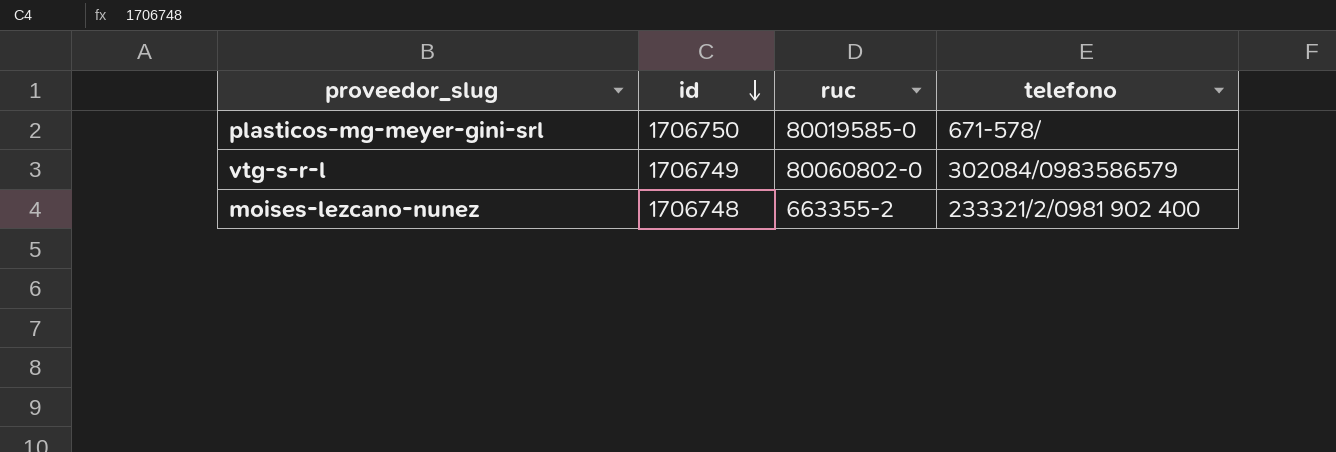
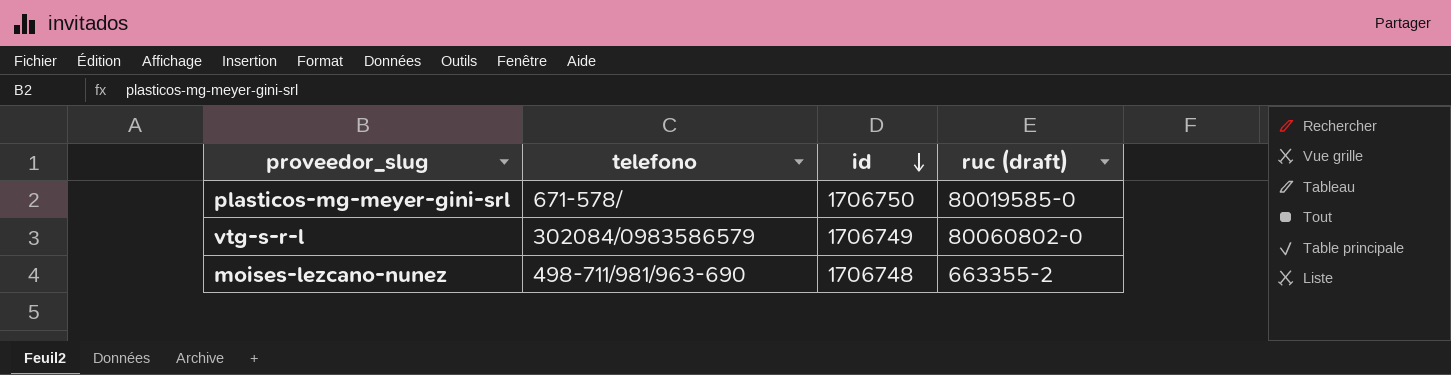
column telefono | position: 4 -> 2
column name: ruc -> ruc (draft)
moises-lezcano-nunez | telefono: 233321/2/0981 902 400 -> 498-711/981/963-690

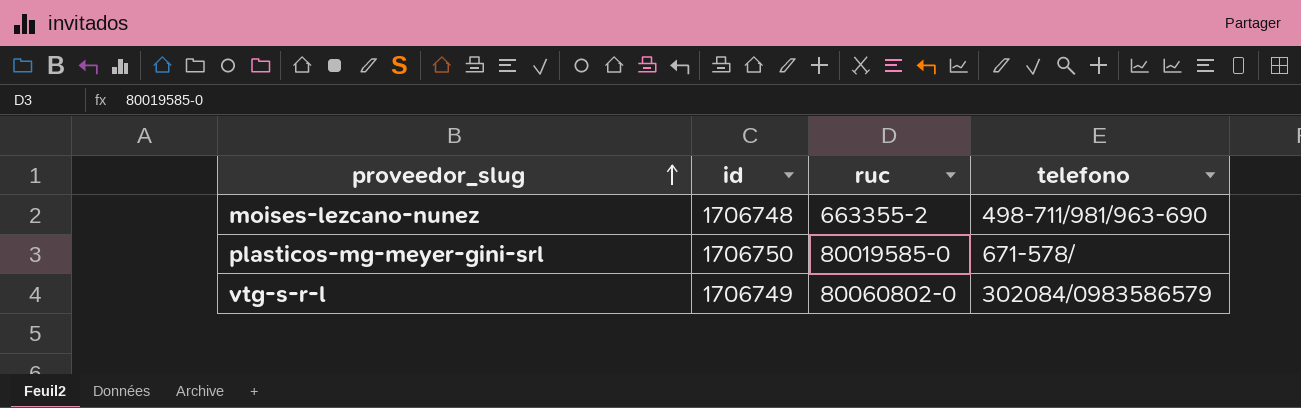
row order: id descending -> proveedor_slug ascending
column name: ruc (draft) -> ruc
column telefono | position: 2 -> 4

